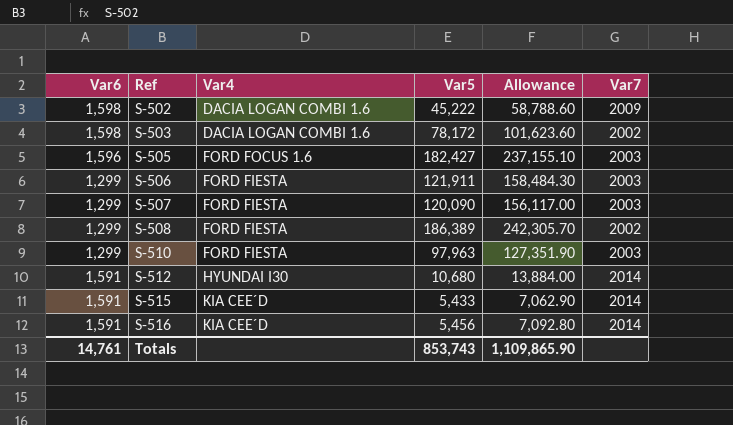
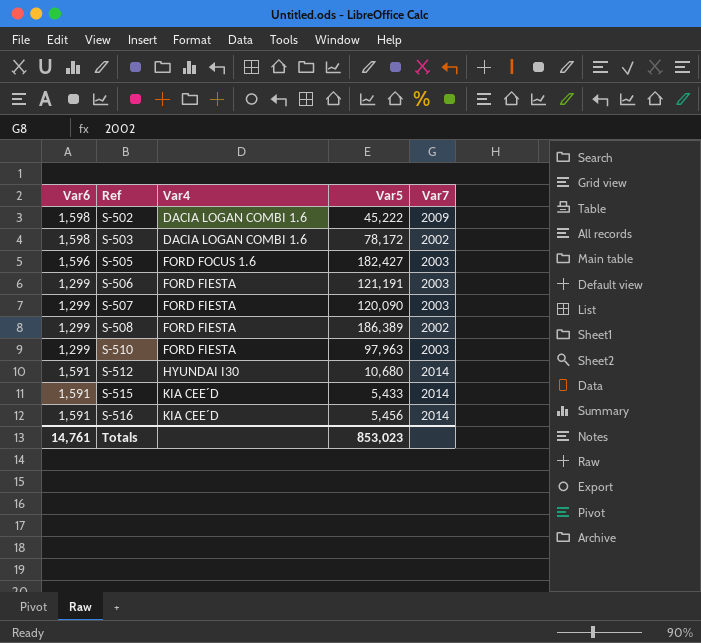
column Allowance | formula: [Var5] * 1.3 -> none
S-506 | Var5: 121,911 -> 121,191
Totals | Var5: 853,743 -> 853,023

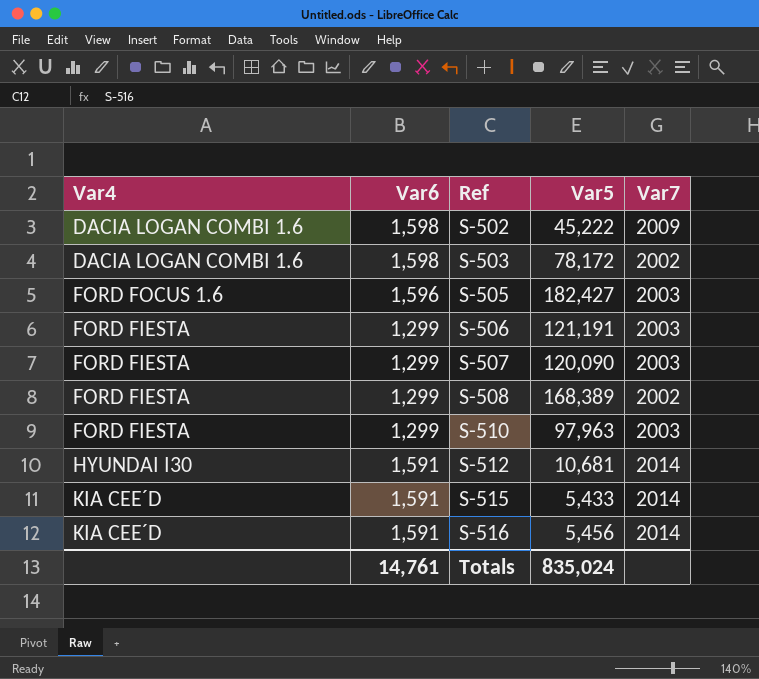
column Var4 | position: 3 -> 1
S-508 | Var5: 186,389 -> 168,389
S-512 | Var5: 10,680 -> 10,681
Totals | Var5: 853,023 -> 835,024

